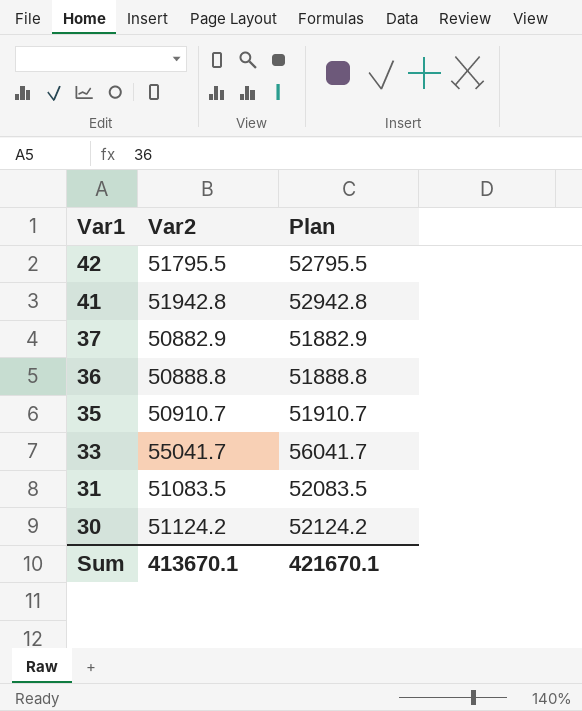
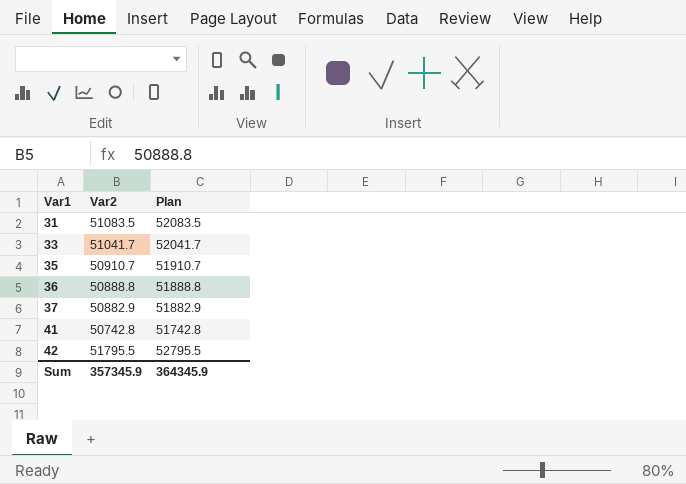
row order: Var1 descending -> Var1 ascending
row 30: 51124.2 | 52124.2 -> none
33 | Var2: 55041.7 -> 51041.7
33 | Plan: 56041.7 -> 52041.7
41 | Var2: 51942.8 -> 50742.8
41 | Plan: 52942.8 -> 51742.8
Sum | Var2: 413670.1 -> 357345.9
Sum | Plan: 421670.1 -> 364345.9

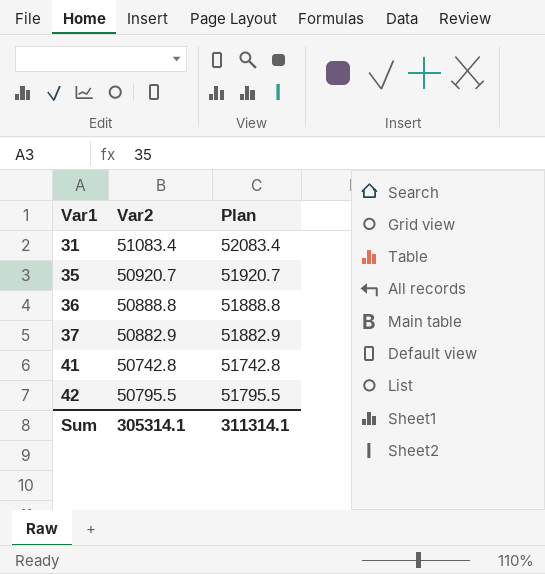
row 33: 51041.7 | 52041.7 -> none
31 | Var2: 51083.5 -> 51083.4
31 | Plan: 52083.5 -> 52083.4
35 | Var2: 50910.7 -> 50920.7
35 | Plan: 51910.7 -> 51920.7
42 | Var2: 51795.5 -> 50795.5
42 | Plan: 52795.5 -> 51795.5
Sum | Var2: 357345.9 -> 305314.1
Sum | Plan: 364345.9 -> 311314.1

